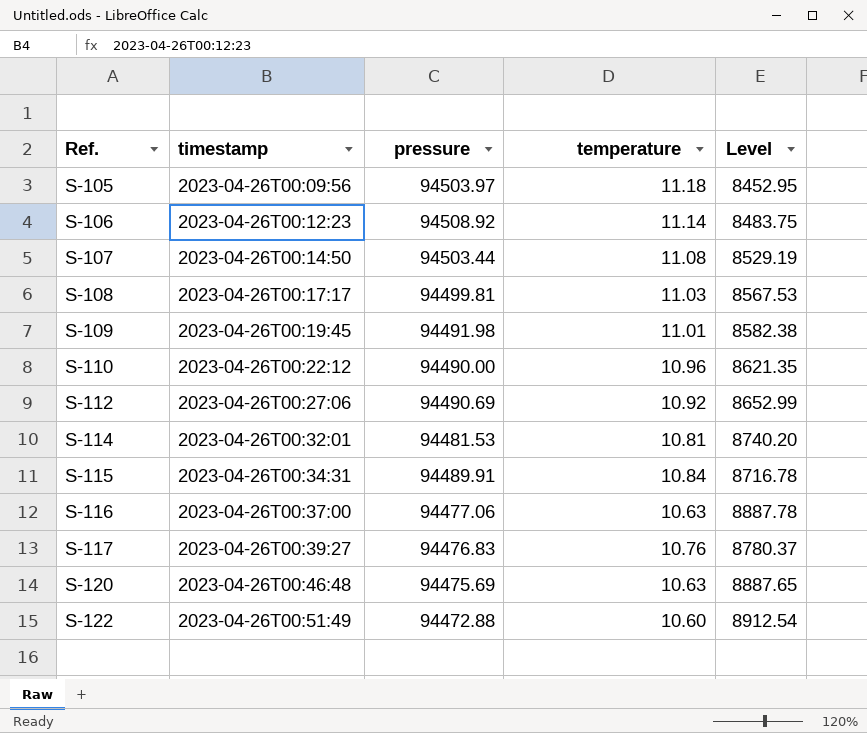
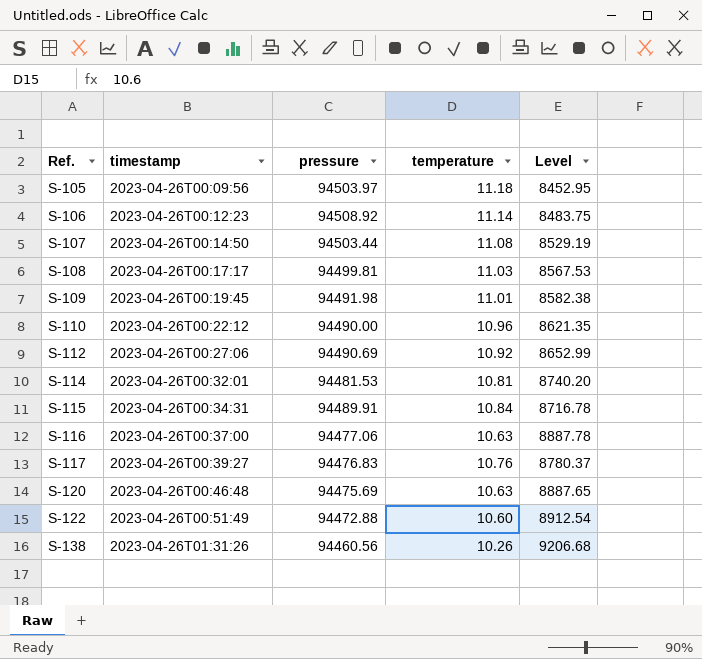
row S-138: none -> 2023-04-26T01:31:26 | 94460.56 | 10.26 | 9206.68

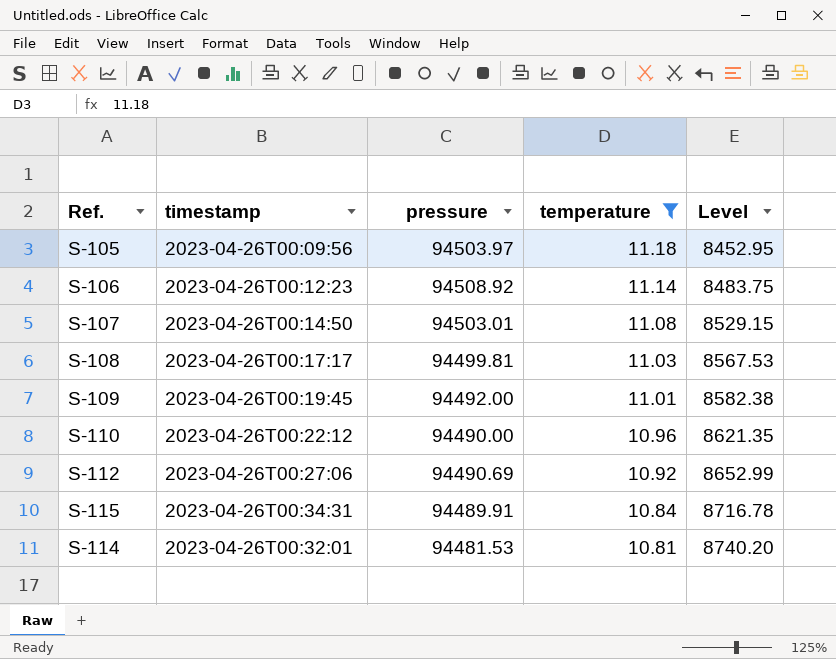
filter: none -> temperature >= 10.81
row order: Ref. ascending -> temperature descending
S-107 | pressure: 94503.44 -> 94503.01
S-107 | Level: 8529.19 -> 8529.15
S-109 | pressure: 94491.98 -> 94492.00

